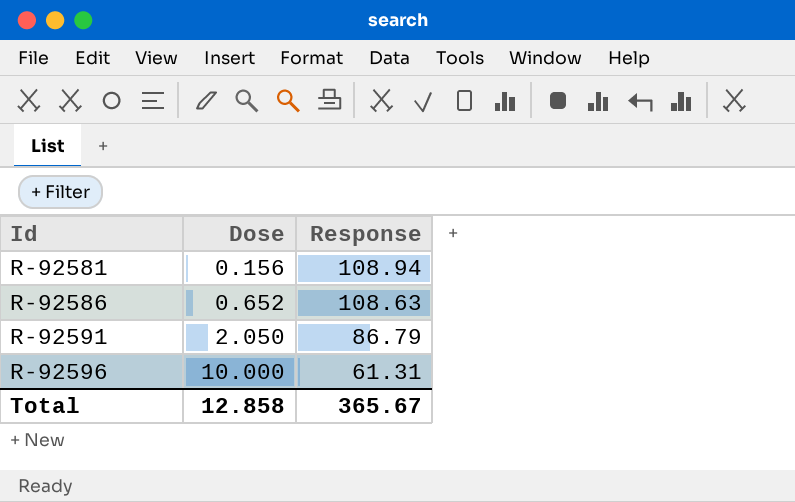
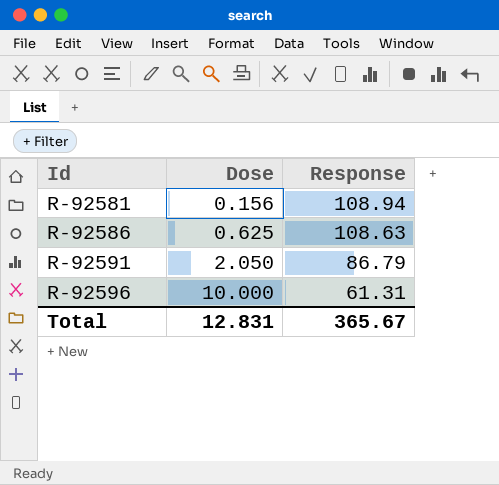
R-92586 | Dose: 0.652 -> 0.625
Total | Dose: 12.858 -> 12.831

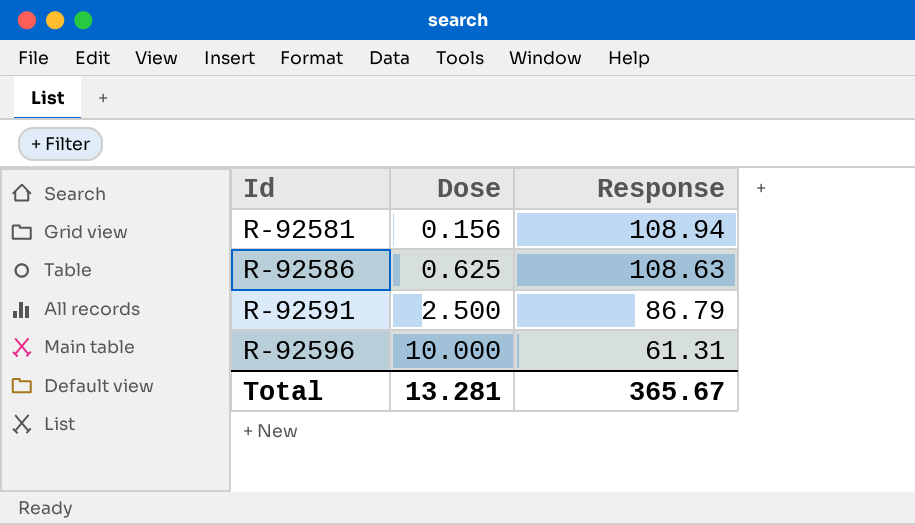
R-92591 | Dose: 2.050 -> 2.500
Total | Dose: 12.831 -> 13.281

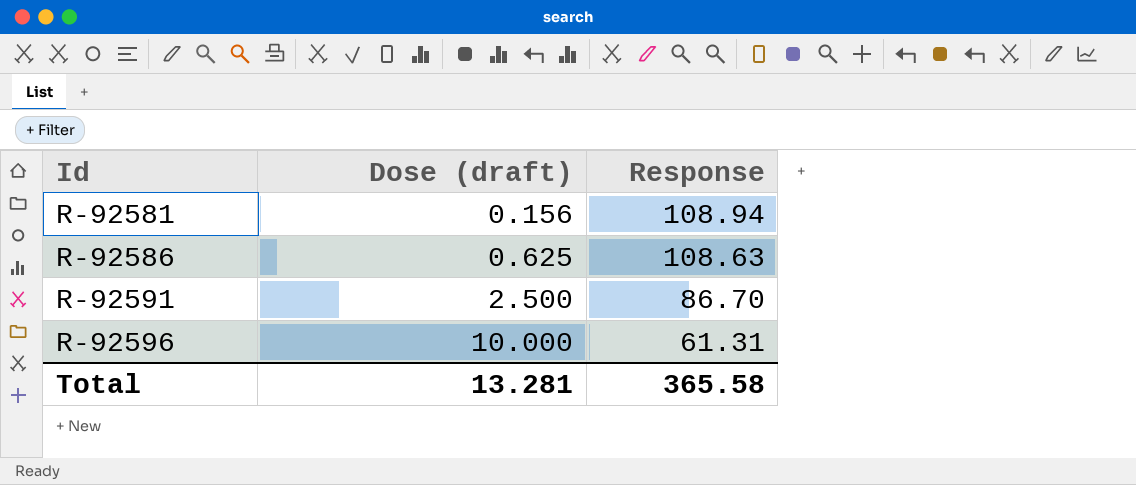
column name: Dose -> Dose (draft)
R-92591 | Response: 86.79 -> 86.70
Total | Response: 365.67 -> 365.58

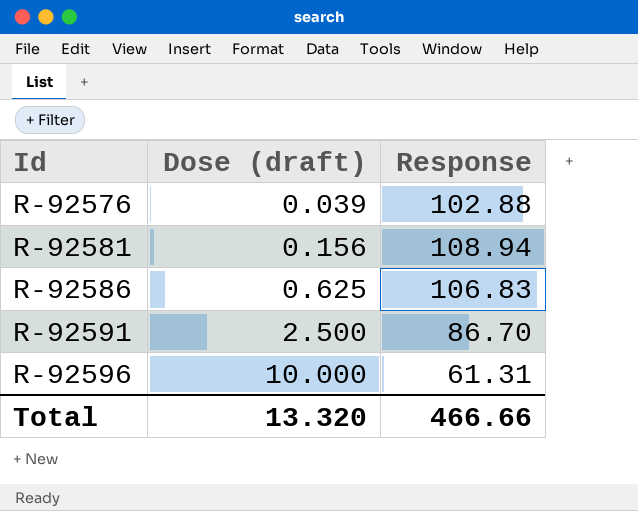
row R-92576: none -> 0.039 | 102.88
R-92586 | Response: 108.63 -> 106.83
Total | Dose (draft): 13.281 -> 13.320
Total | Response: 365.58 -> 466.66

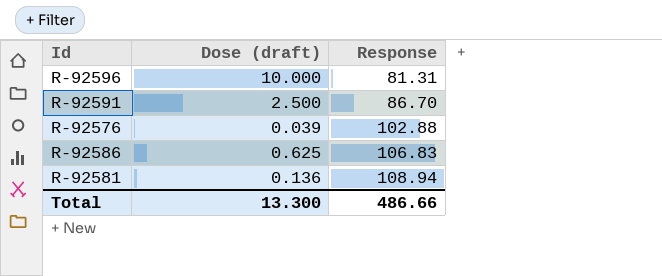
row order: Id ascending -> Response ascending
R-92596 | Response: 61.31 -> 81.31
R-92581 | Dose (draft): 0.156 -> 0.136
Total | Dose (draft): 13.320 -> 13.300
Total | Response: 466.66 -> 486.66

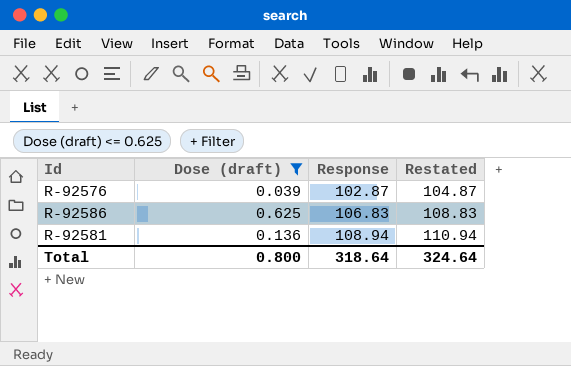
filter: none -> Dose (draft) <= 0.625
column Restated | formula: none -> [Response] + 2
R-92576 | Response: 102.88 -> 102.87
Total | Dose (draft): 13.300 -> 0.800
Total | Response: 486.66 -> 318.64

